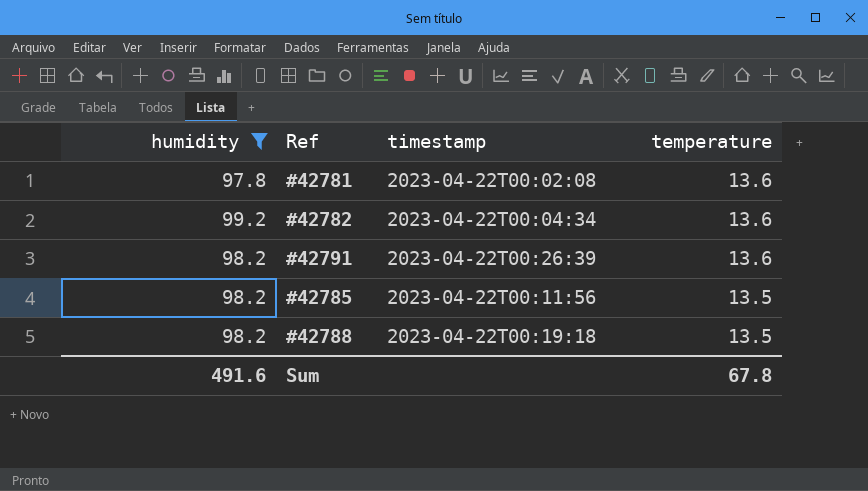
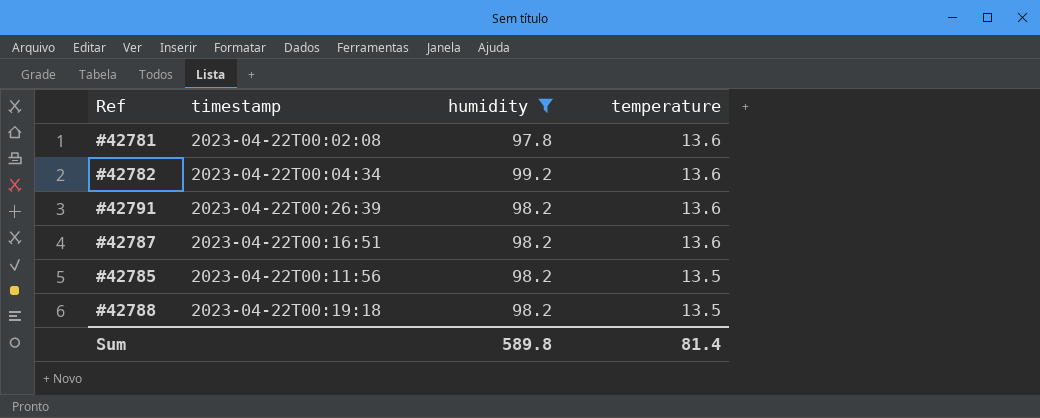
column humidity | position: 1 -> 3
row #42787: none -> 2023-04-22T00:16:51 | 98.2 | 13.6
Sum | humidity: 491.6 -> 589.8
Sum | temperature: 67.8 -> 81.4

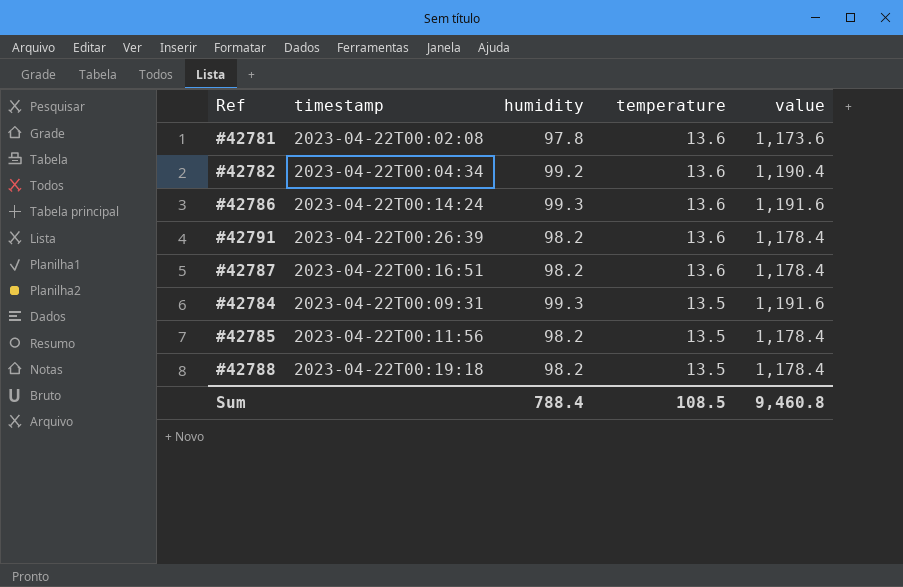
filter: humidity != 99.3 -> none
column value | formula: none -> [humidity] * 12
Sum | humidity: 589.8 -> 788.4
Sum | temperature: 81.4 -> 108.5

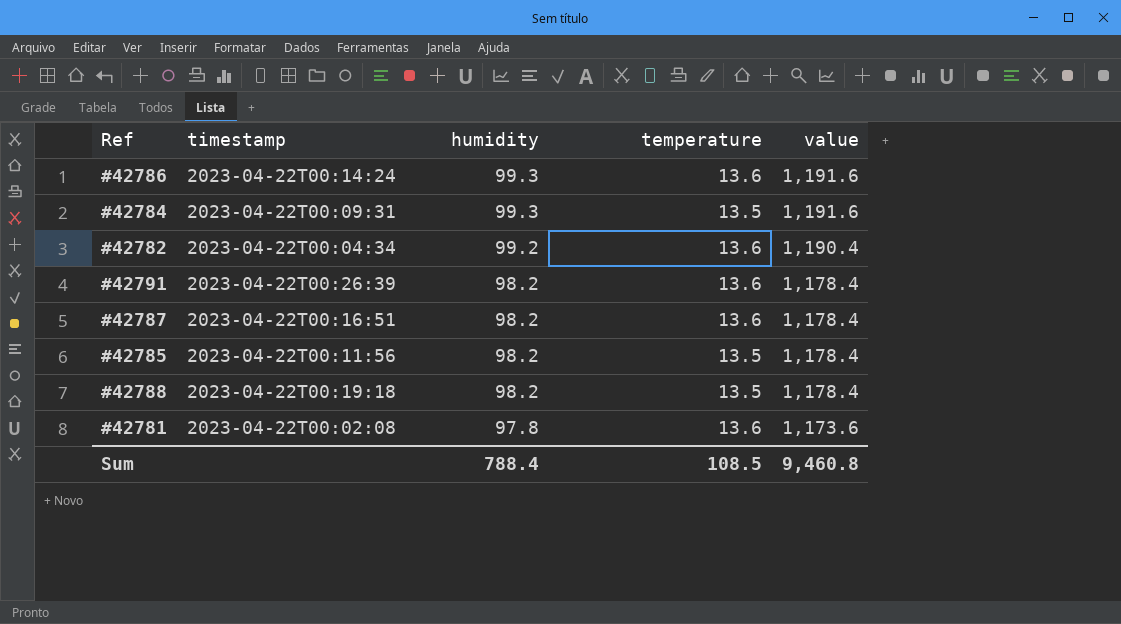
row order: temperature descending -> humidity descending

